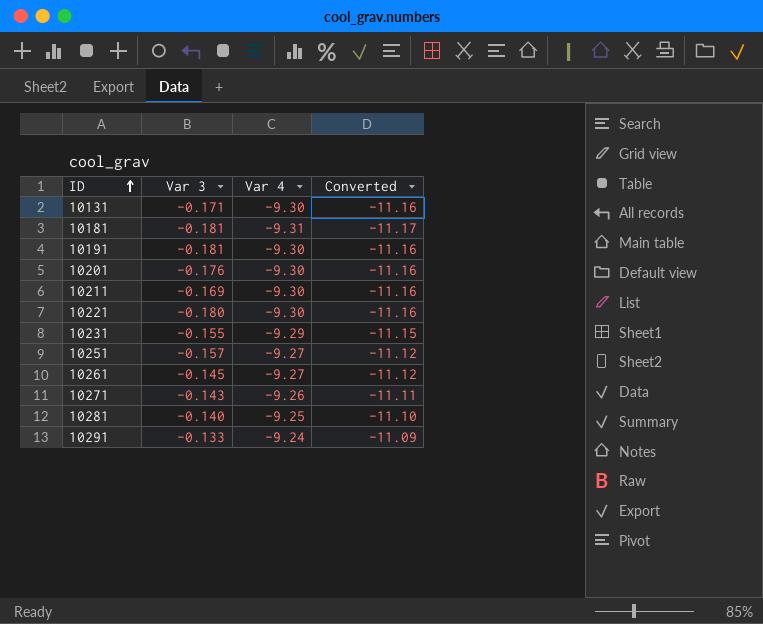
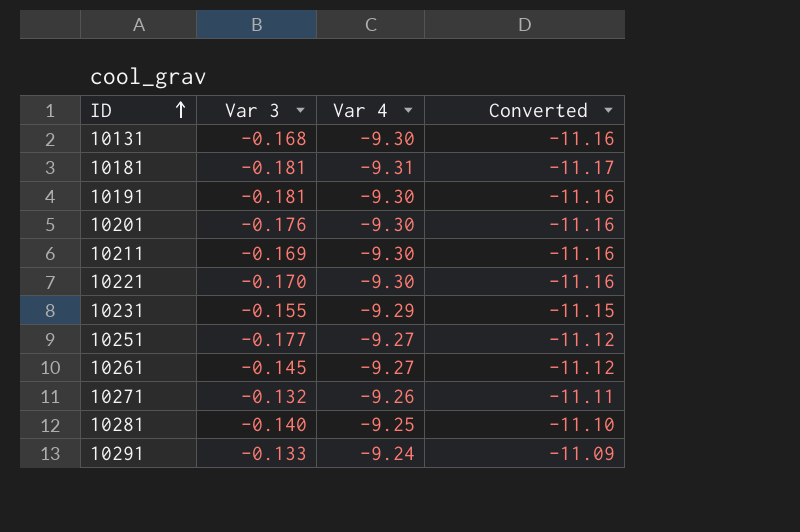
10131 | Var 3: -0.171 -> -0.168
10221 | Var 3: -0.180 -> -0.170
10251 | Var 3: -0.157 -> -0.177
10271 | Var 3: -0.143 -> -0.132

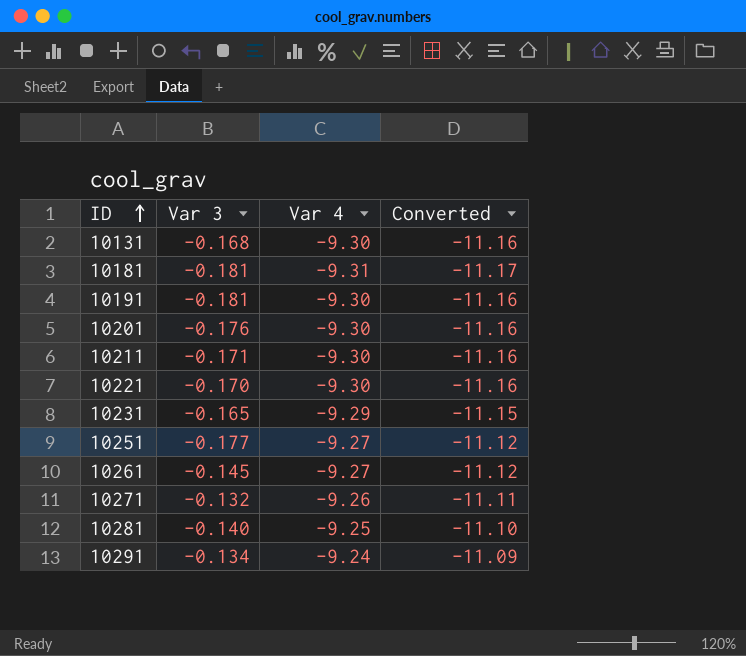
10211 | Var 3: -0.169 -> -0.171
10231 | Var 3: -0.155 -> -0.165
10291 | Var 3: -0.133 -> -0.134

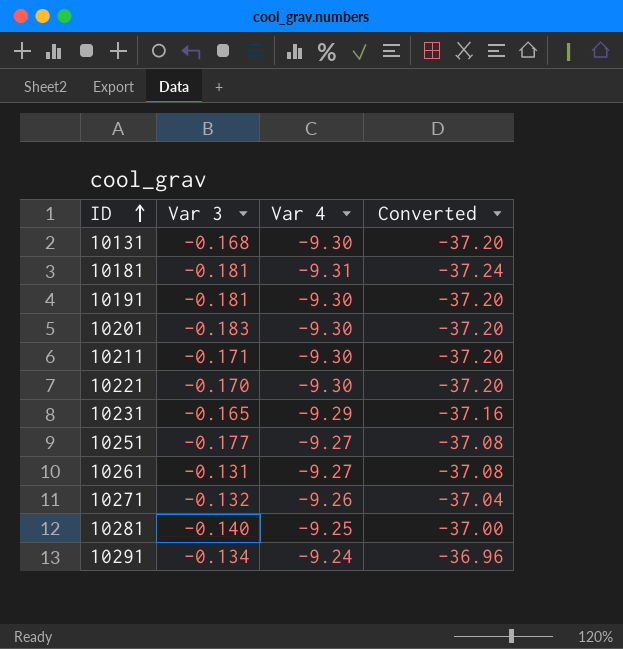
column Converted | formula: [Var 4] * 1.2 -> [Var 4] * 4
10201 | Var 3: -0.176 -> -0.183
10261 | Var 3: -0.145 -> -0.131

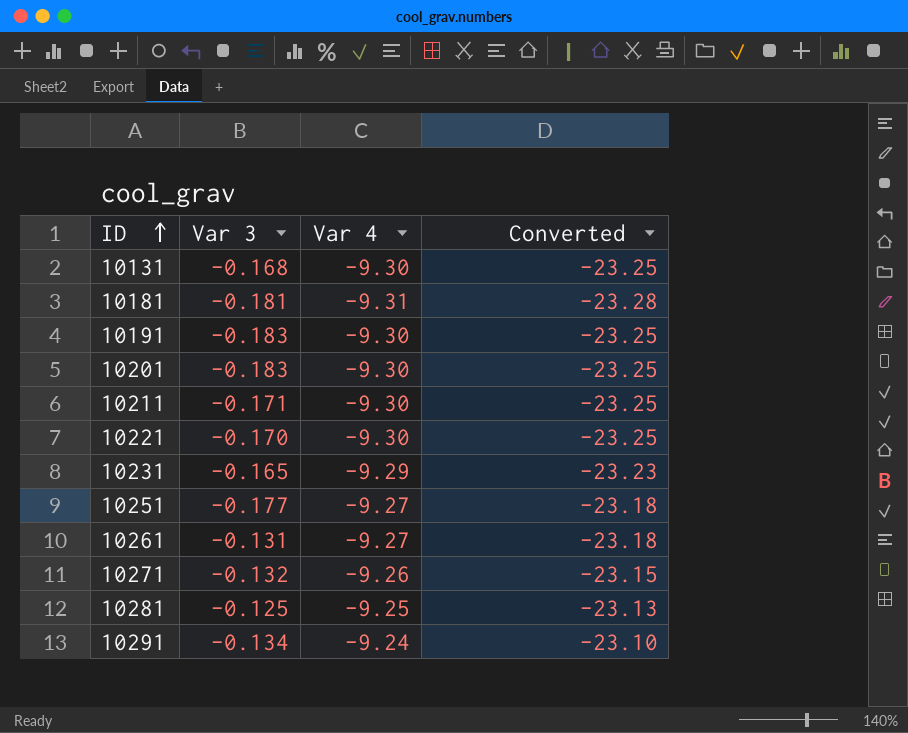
column Converted | formula: [Var 4] * 4 -> [Var 4] * 2.5
10191 | Var 3: -0.181 -> -0.183
10281 | Var 3: -0.140 -> -0.125

